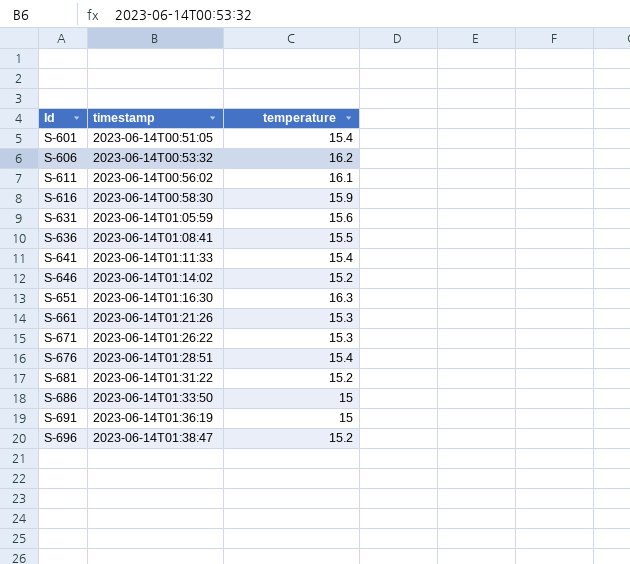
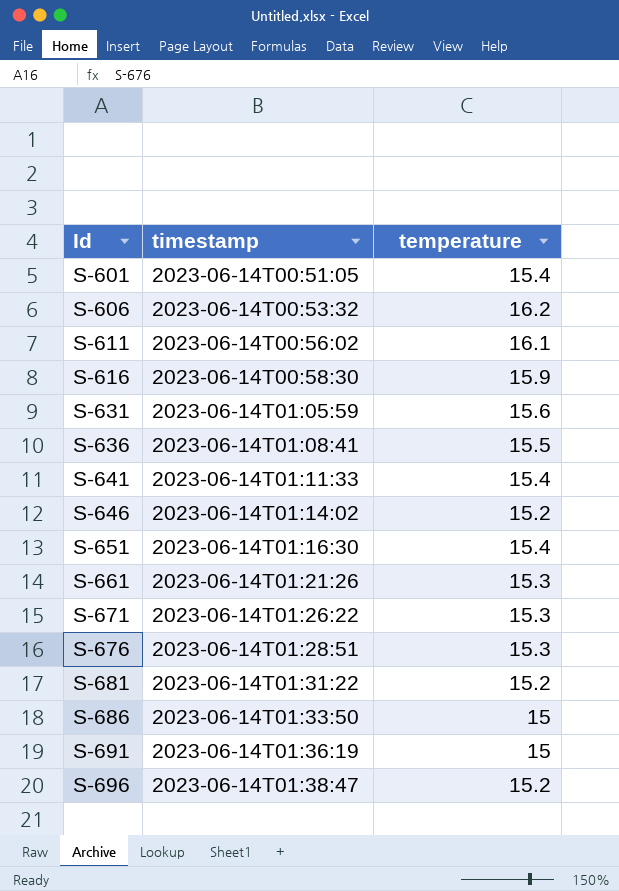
S-651 | temperature: 16.3 -> 15.4
S-676 | temperature: 15.4 -> 15.3

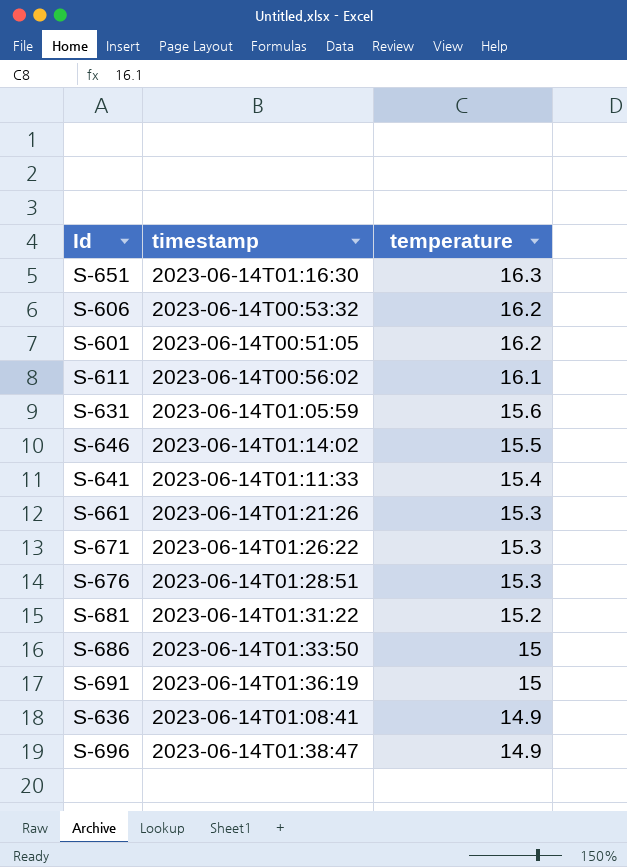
row order: Id ascending -> temperature descending
row S-616: 2023-06-14T00:58:30 | 15.9 -> none
S-651 | temperature: 15.4 -> 16.3
S-601 | temperature: 15.4 -> 16.2
S-646 | temperature: 15.2 -> 15.5
S-636 | temperature: 15.5 -> 14.9
S-696 | temperature: 15.2 -> 14.9

